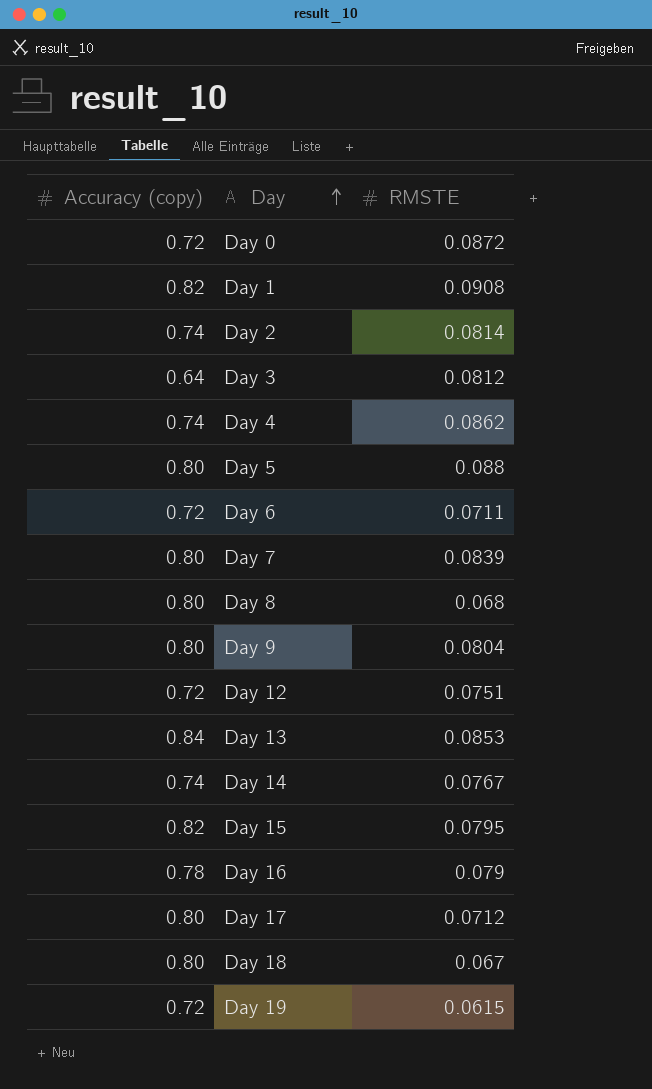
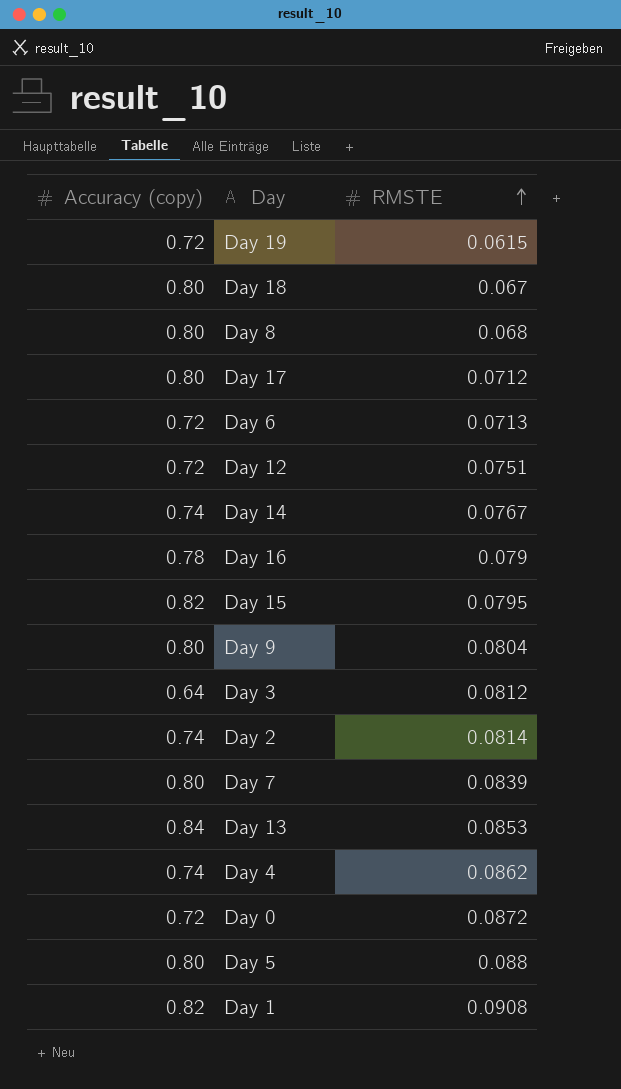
row order: Day ascending -> RMSTE ascending
Day 6 | RMSTE: 0.0711 -> 0.0713

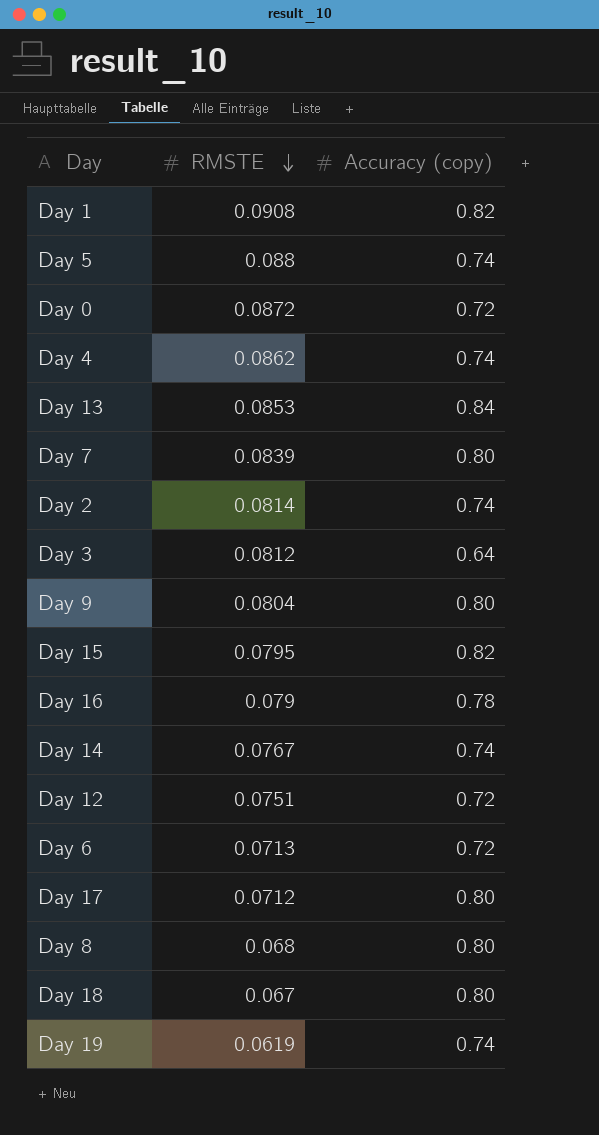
row order: RMSTE ascending -> RMSTE descending
column Accuracy (copy) | position: 1 -> 3
Day 5 | Accuracy (copy): 0.80 -> 0.74
Day 19 | RMSTE: 0.0615 -> 0.0619
Day 19 | Accuracy (copy): 0.72 -> 0.74

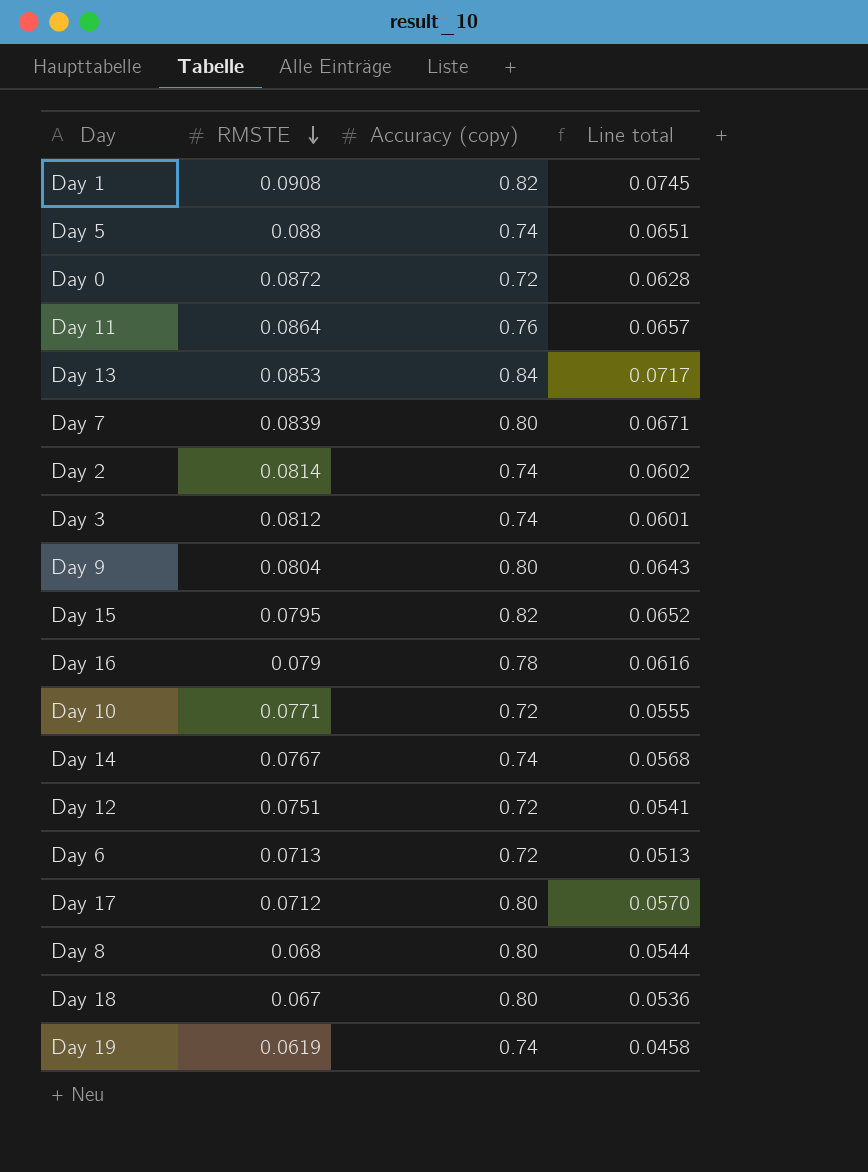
column Line total | formula: none -> [RMSTE] * [Accuracy (copy)]
row Day 4: 0.0862 | 0.74 -> none
row Day 11: none -> 0.0864 | 0.76 | 0.0657
Day 3 | Accuracy (copy): 0.64 -> 0.74
row Day 10: none -> 0.0771 | 0.72 | 0.0555

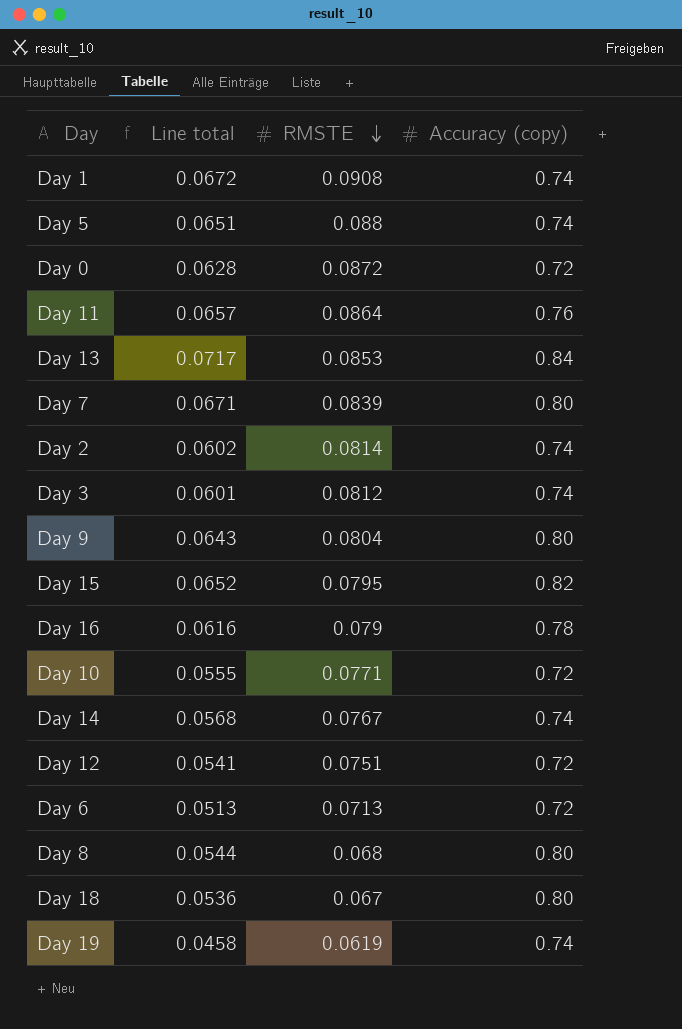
column Line total | position: 4 -> 2
row Day 17: 0.0712 | 0.80 | 0.0570 -> none
Day 1 | Line total: 0.0745 -> 0.0672
Day 1 | Accuracy (copy): 0.82 -> 0.74

